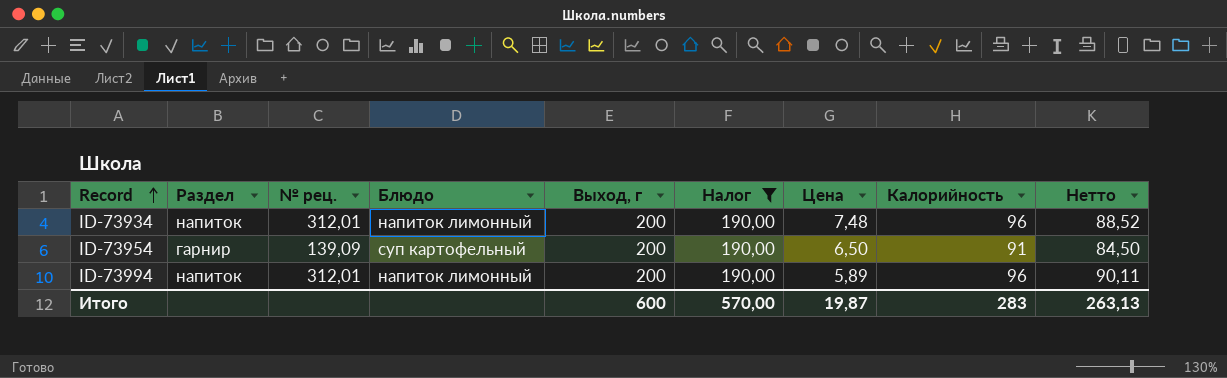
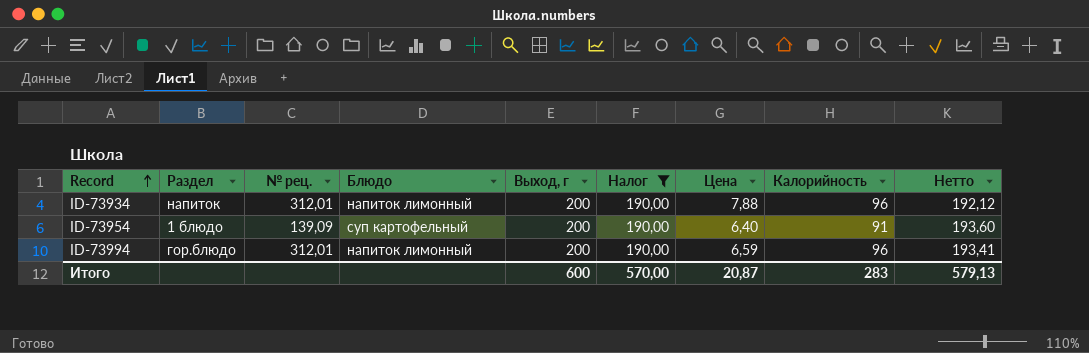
column Нетто | formula: [Калорийность] - [Цена] -> [Выход, г] - [Цена]
ID-73934 | Цена: 7,48 -> 7,88
ID-73954 | Раздел: гарнир -> 1 блюдо
ID-73954 | Цена: 6,50 -> 6,40
ID-73994 | Раздел: напиток -> гор.блюдо
ID-73994 | Цена: 5,89 -> 6,59
Итого | Цена: 19,87 -> 20,87
Итого | Нетто: 263,13 -> 579,13

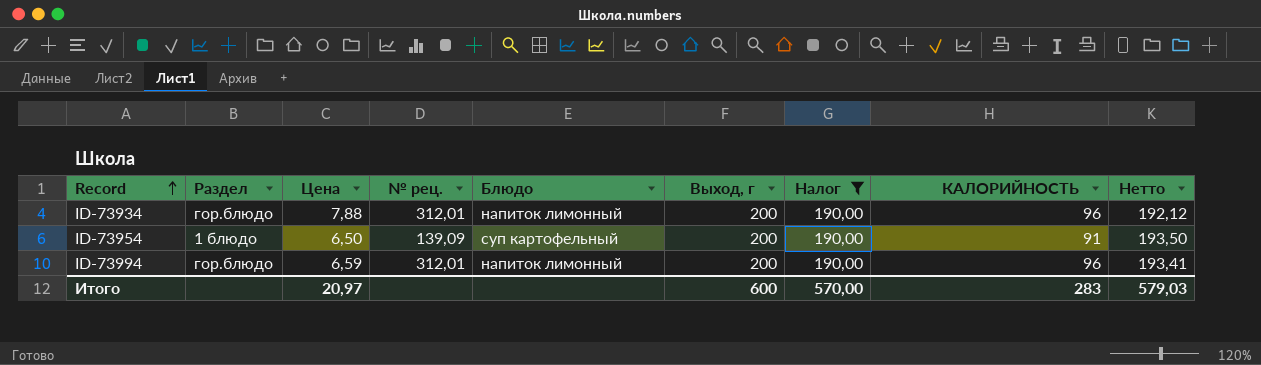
column Цена | position: 7 -> 3
column name: Калорийность -> КАЛОРИЙНОСТЬ
ID-73934 | Раздел: напиток -> гор.блюдо
ID-73954 | Цена: 6,40 -> 6,50
ID-73954 | Нетто: 193,60 -> 193,50
Итого | Цена: 20,87 -> 20,97
Итого | Нетто: 579,13 -> 579,03

